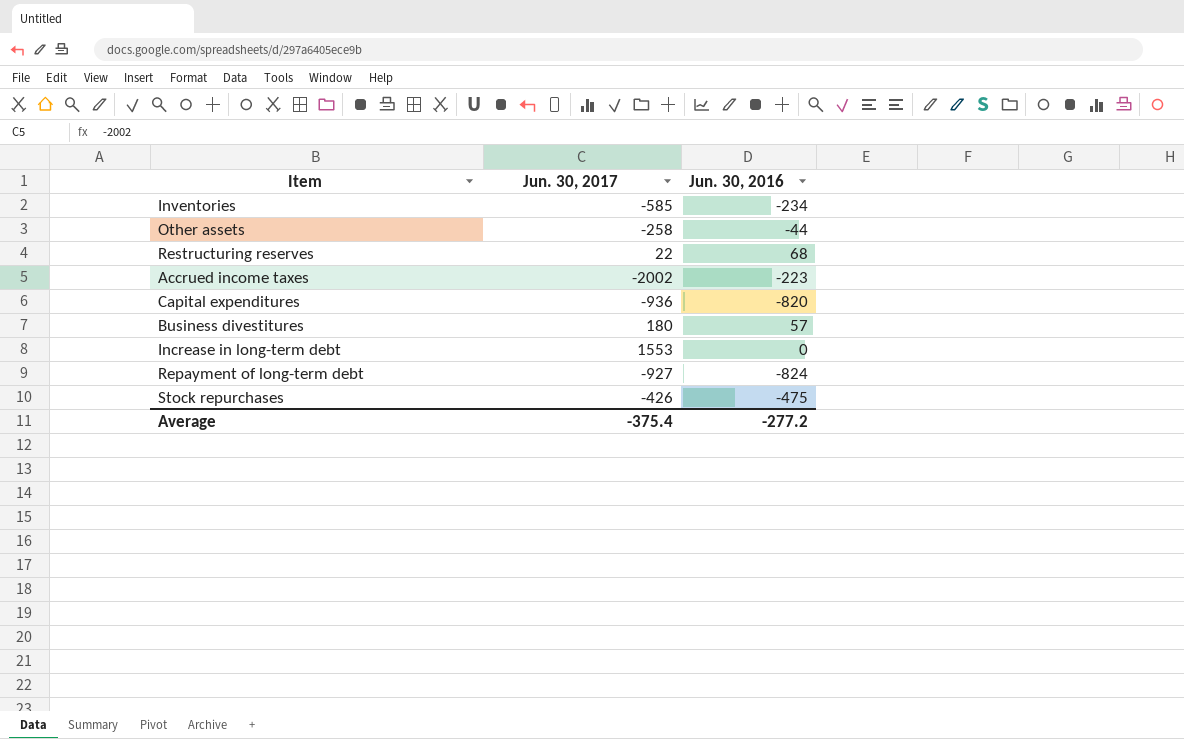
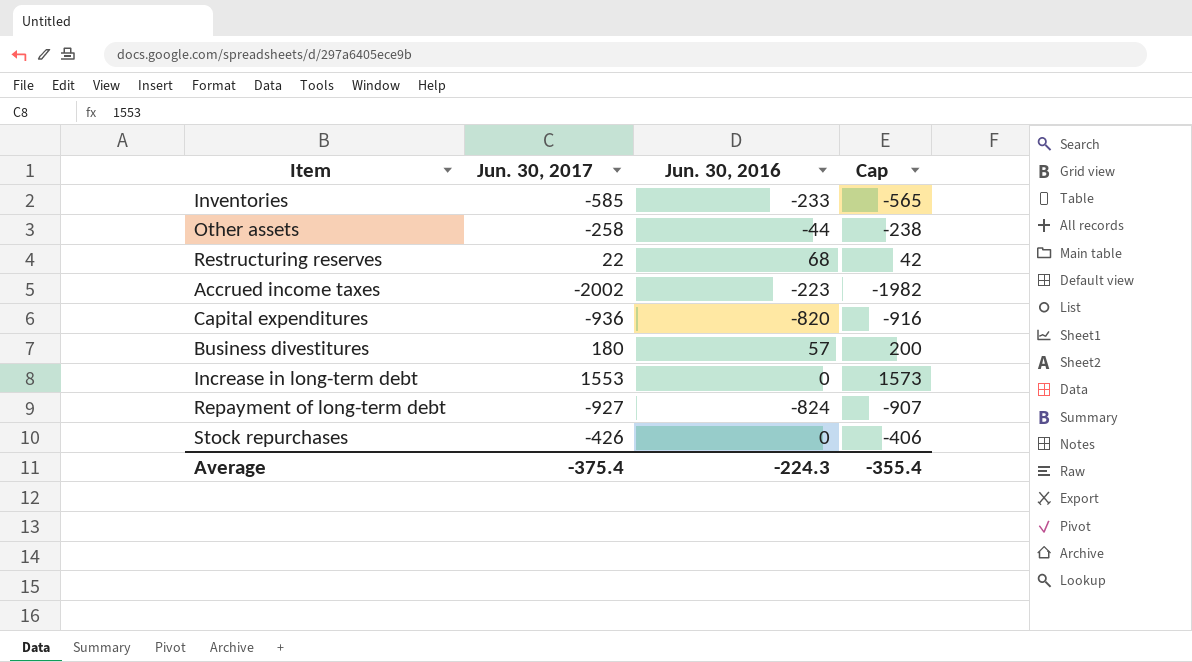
column Cap | formula: none -> [Jun. 30, 2017] + 20
Inventories | Jun. 30, 2016: -234 -> -233
Stock repurchases | Jun. 30, 2016: -475 -> 0
Average | Jun. 30, 2016: -277.2 -> -224.3

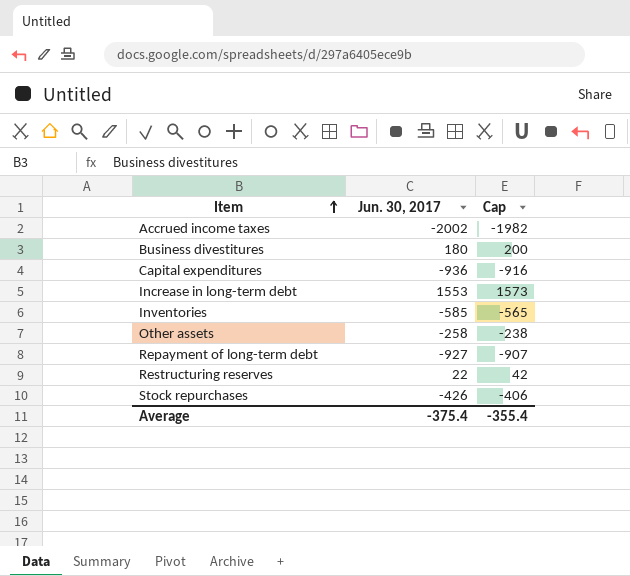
row order: none -> Item ascending
column Jun. 30, 2016 | position: 3 -> none

